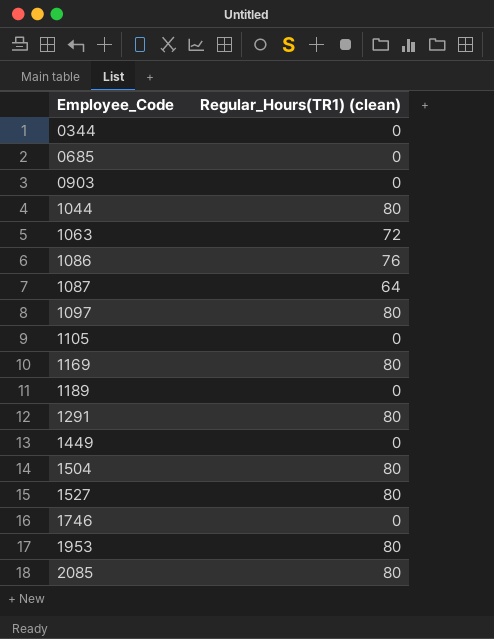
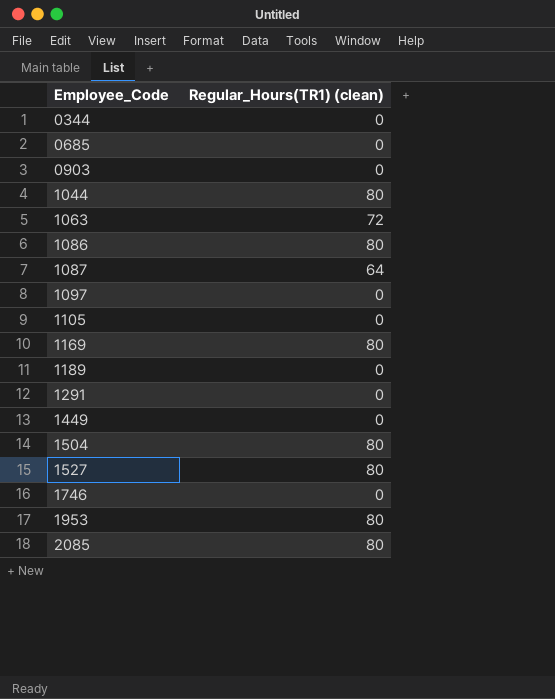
1086 | Regular_Hours(TR1) (clean): 76 -> 80
1097 | Regular_Hours(TR1) (clean): 80 -> 0
1291 | Regular_Hours(TR1) (clean): 80 -> 0

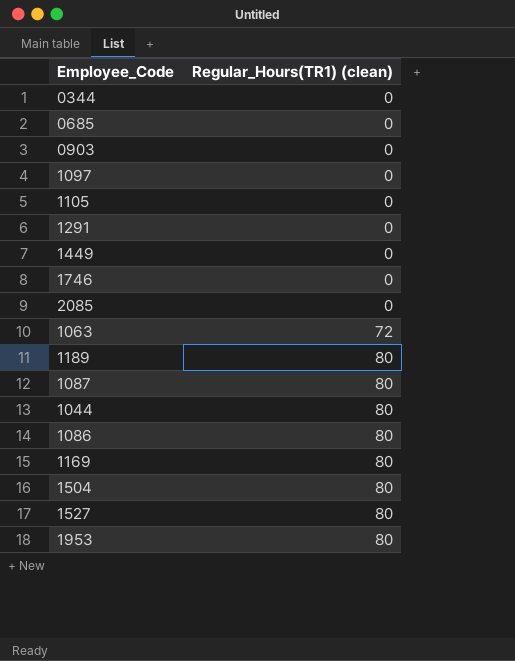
row order: Employee_Code ascending -> Regular_Hours(TR1) (clean) ascending
2085 | Regular_Hours(TR1) (clean): 80 -> 0
1189 | Regular_Hours(TR1) (clean): 0 -> 80
1087 | Regular_Hours(TR1) (clean): 64 -> 80

